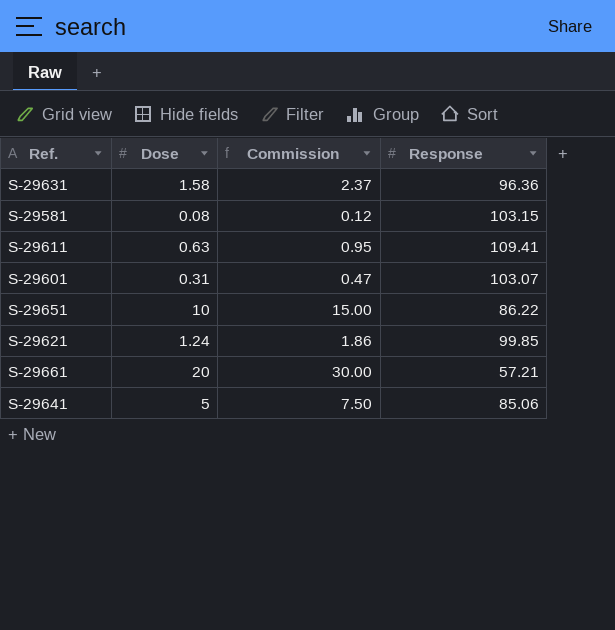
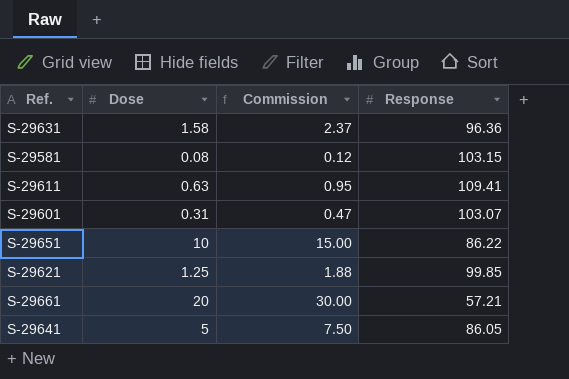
S-29621 | Dose: 1.24 -> 1.25
S-29621 | Commission: 1.86 -> 1.88
S-29641 | Response: 85.06 -> 86.05

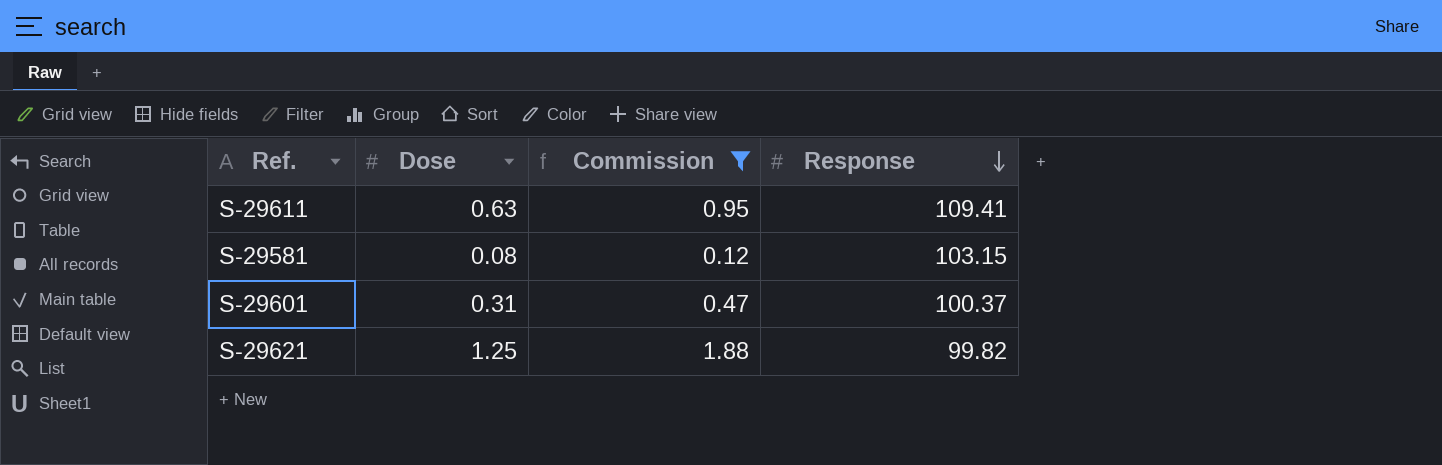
filter: none -> Commission <= 1.88
row order: none -> Response descending
S-29601 | Response: 103.07 -> 100.37
S-29621 | Response: 99.85 -> 99.82

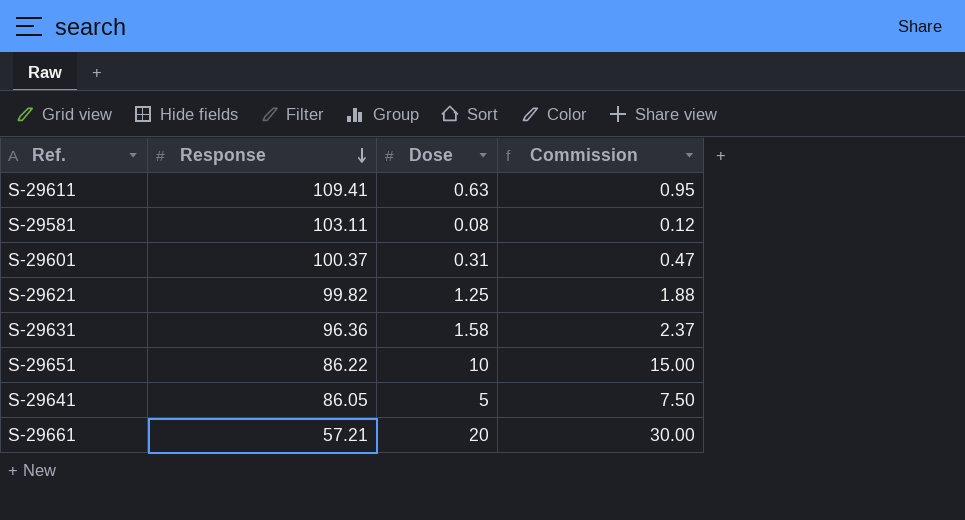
filter: Commission <= 1.88 -> none
column Response | position: 4 -> 2
S-29581 | Response: 103.15 -> 103.11

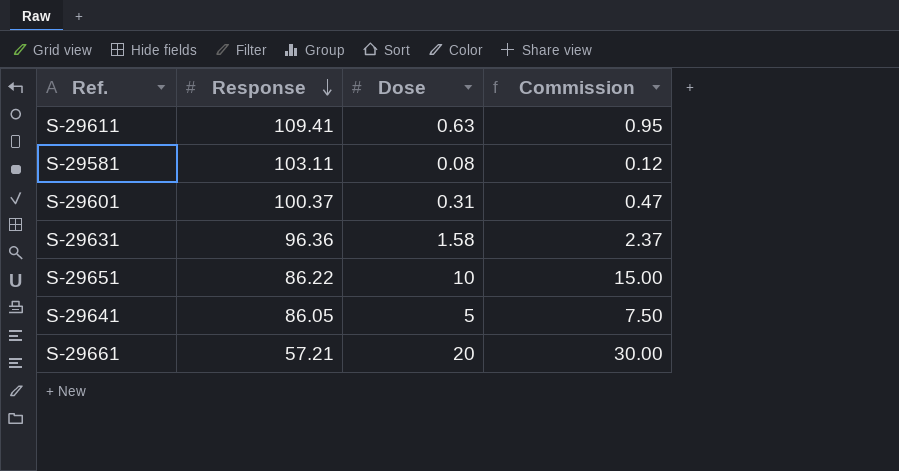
row S-29621: 99.82 | 1.25 | 1.88 -> none

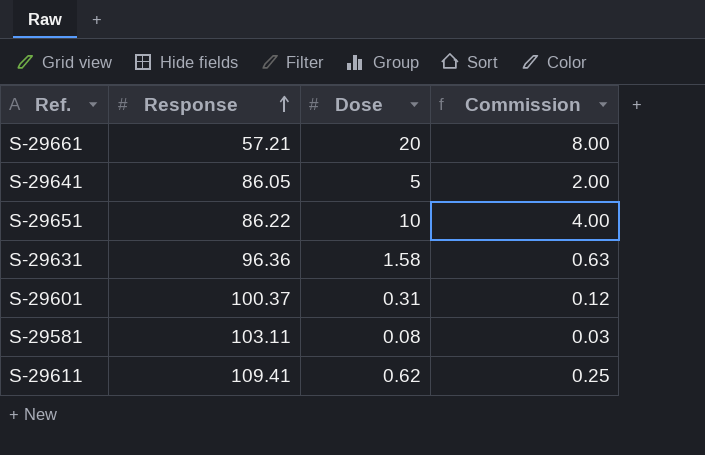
row order: Response descending -> Response ascending
column Commission | formula: [Dose] * 1.5 -> [Dose] * 0.4
S-29611 | Dose: 0.63 -> 0.62

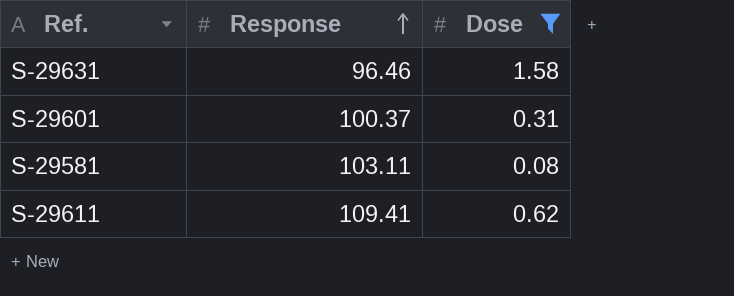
filter: none -> Dose <= 1.58
column Commission | formula: [Dose] * 0.4 -> none
S-29631 | Response: 96.36 -> 96.46

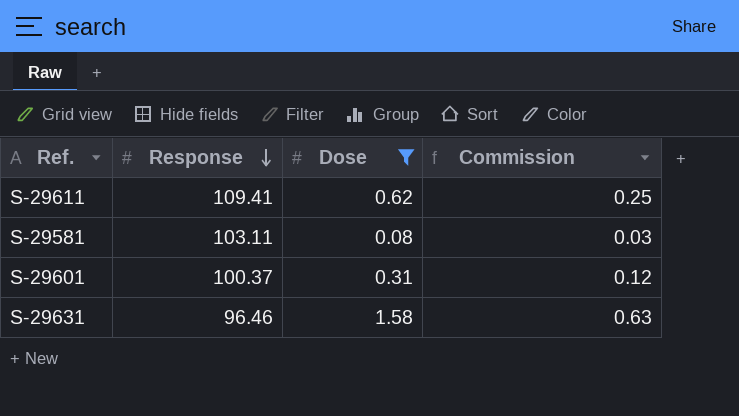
row order: Response ascending -> Response descending
column Commission | formula: none -> [Dose] * 0.4

